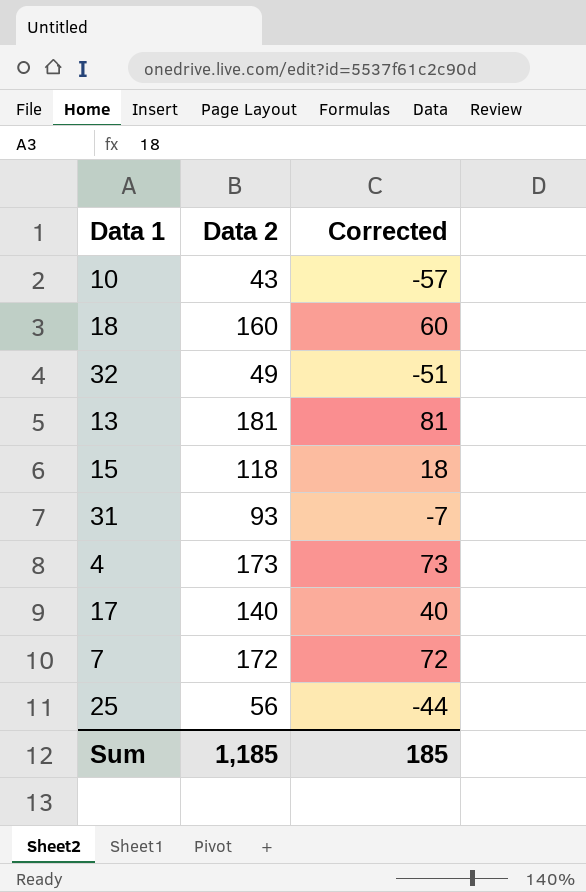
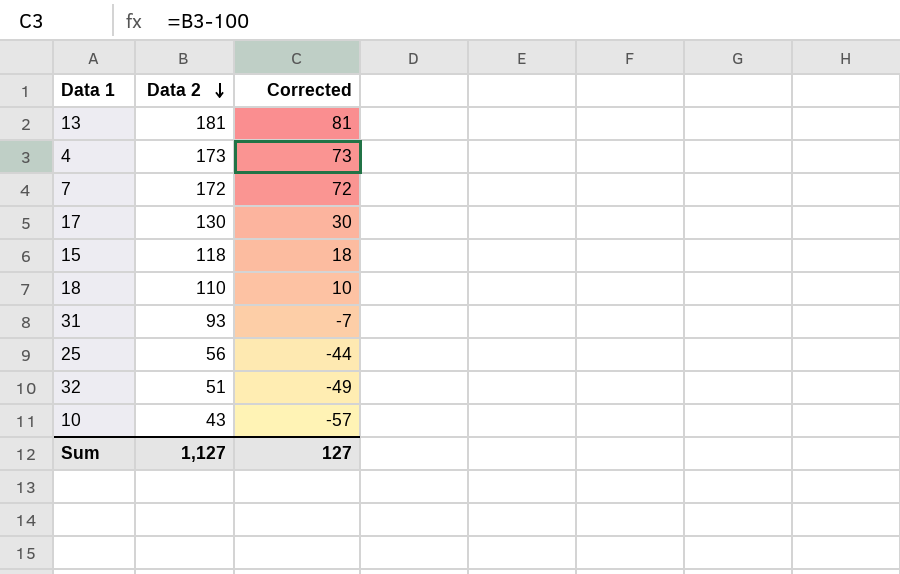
row order: none -> Data 2 descending
17 | Data 2: 140 -> 130
17 | Corrected: 40 -> 30
18 | Data 2: 160 -> 110
18 | Corrected: 60 -> 10
32 | Data 2: 49 -> 51
32 | Corrected: -51 -> -49
Sum | Data 2: 1,185 -> 1,127
Sum | Corrected: 185 -> 127

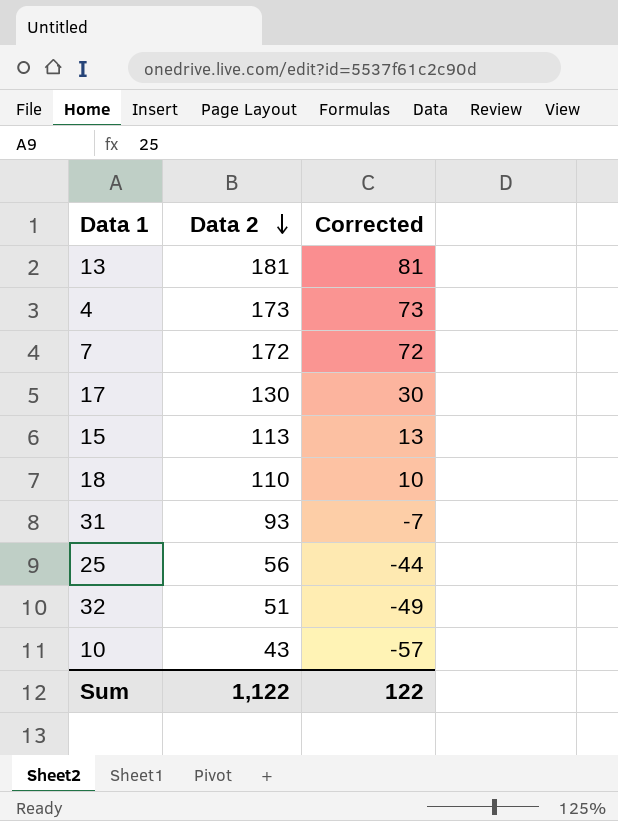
15 | Data 2: 118 -> 113
15 | Corrected: 18 -> 13
Sum | Data 2: 1,127 -> 1,122
Sum | Corrected: 127 -> 122

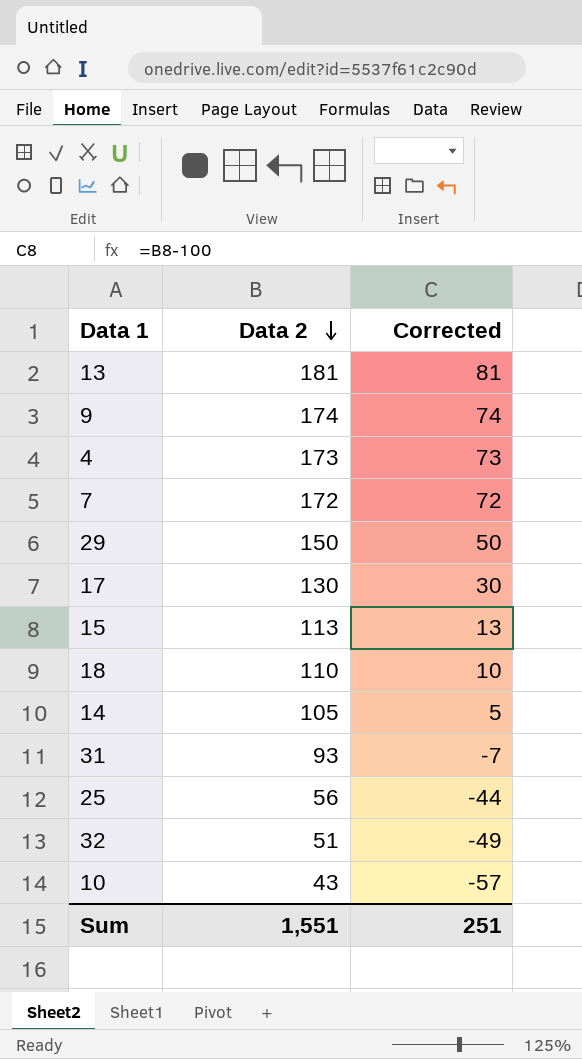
row 9: none -> 174 | 74
row 29: none -> 150 | 50
row 14: none -> 105 | 5
Sum | Data 2: 1,122 -> 1,551
Sum | Corrected: 122 -> 251

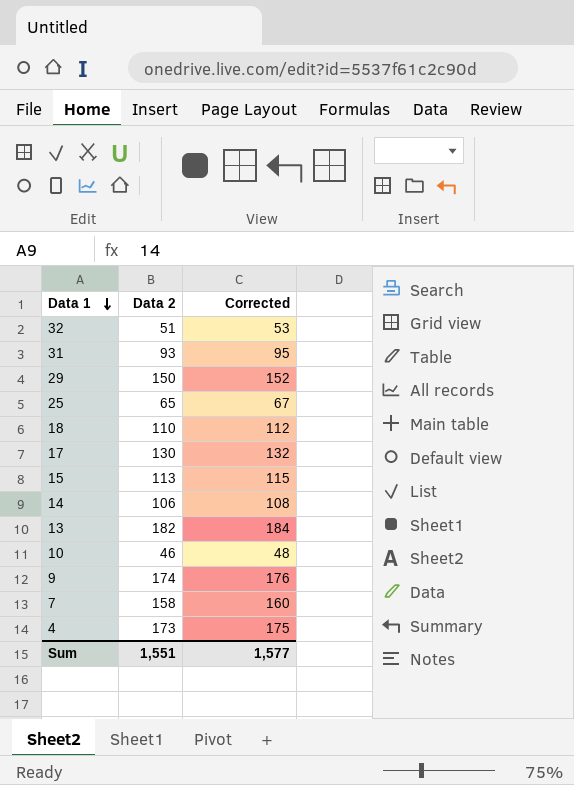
row order: Data 2 descending -> Data 1 descending
column Corrected | formula: [Data 2] - 100 -> [Data 2] + 2
25 | Data 2: 56 -> 65
14 | Data 2: 105 -> 106
13 | Data 2: 181 -> 182
10 | Data 2: 43 -> 46
7 | Data 2: 172 -> 158
Sum | Corrected: 251 -> 1,577

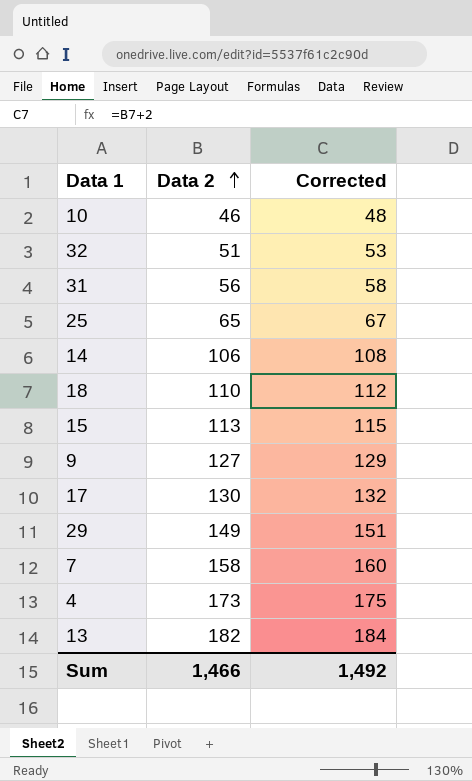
row order: Data 1 descending -> Data 2 ascending
31 | Data 2: 93 -> 56
31 | Corrected: 95 -> 58
9 | Data 2: 174 -> 127
9 | Corrected: 176 -> 129
29 | Data 2: 150 -> 149
29 | Corrected: 152 -> 151
Sum | Data 2: 1,551 -> 1,466
Sum | Corrected: 1,577 -> 1,492

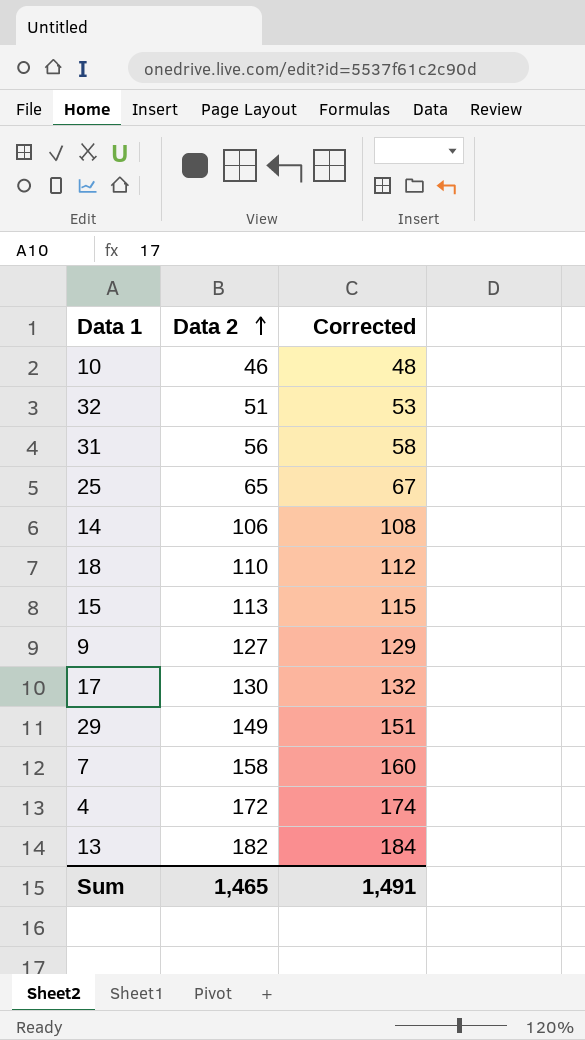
4 | Data 2: 173 -> 172
4 | Corrected: 175 -> 174
Sum | Data 2: 1,466 -> 1,465
Sum | Corrected: 1,492 -> 1,491

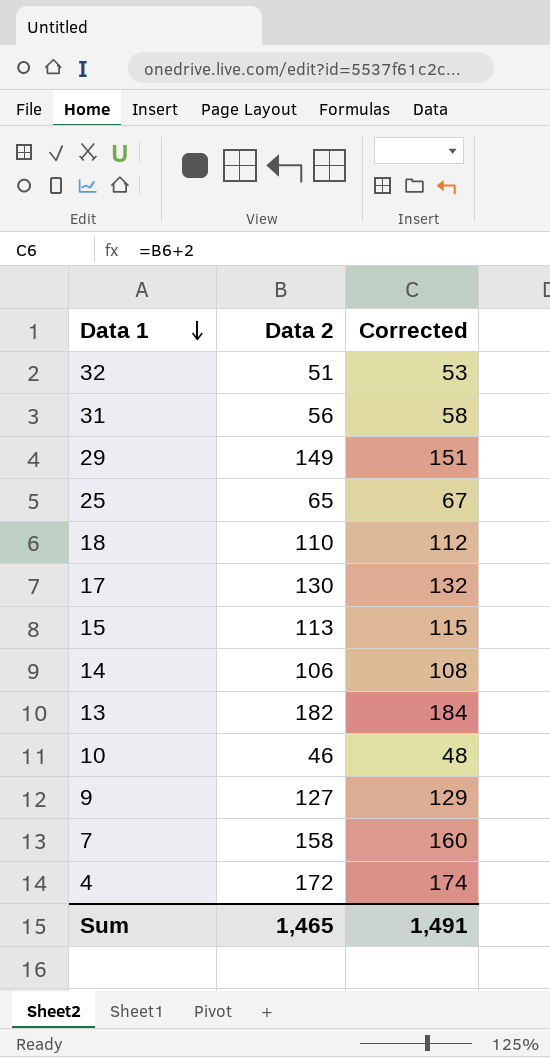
row order: Data 2 ascending -> Data 1 descending

